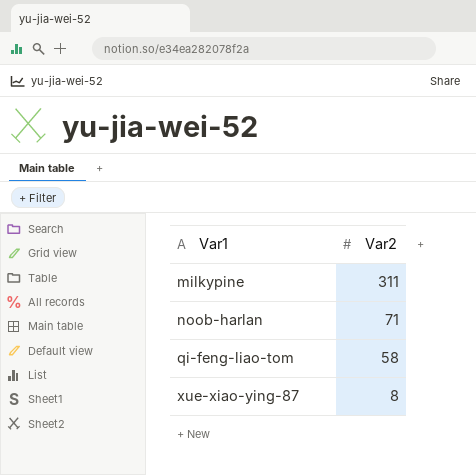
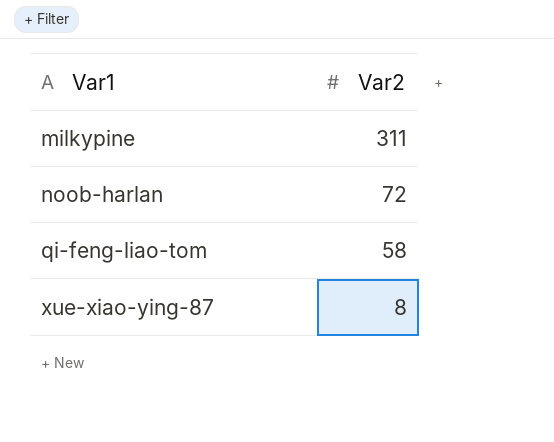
noob-harlan | Var2: 71 -> 72

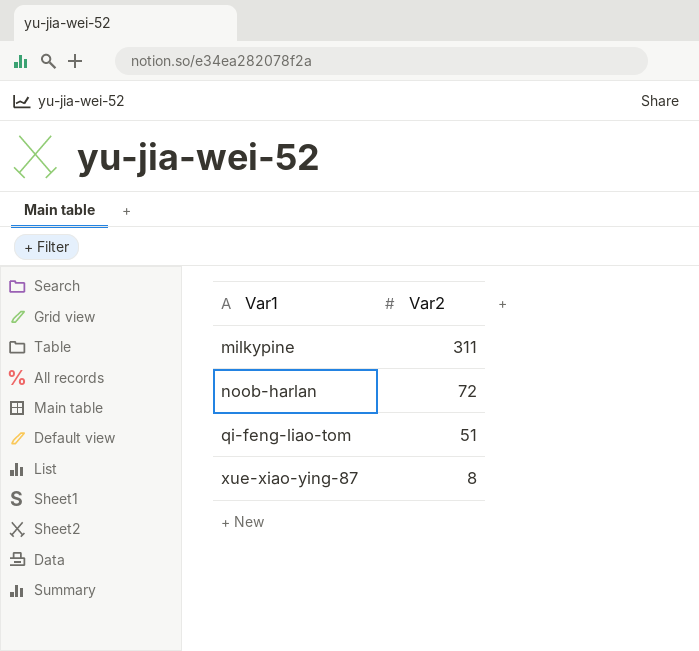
qi-feng-liao-tom | Var2: 58 -> 51

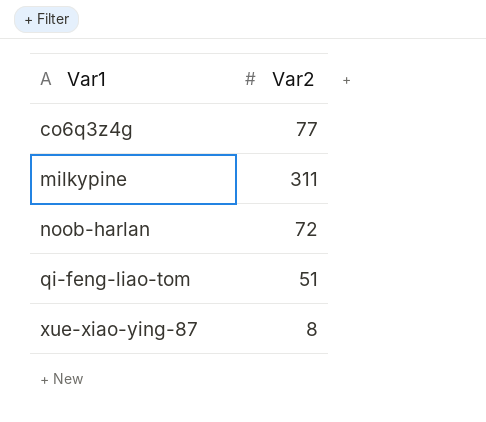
row co6q3z4g: none -> 77

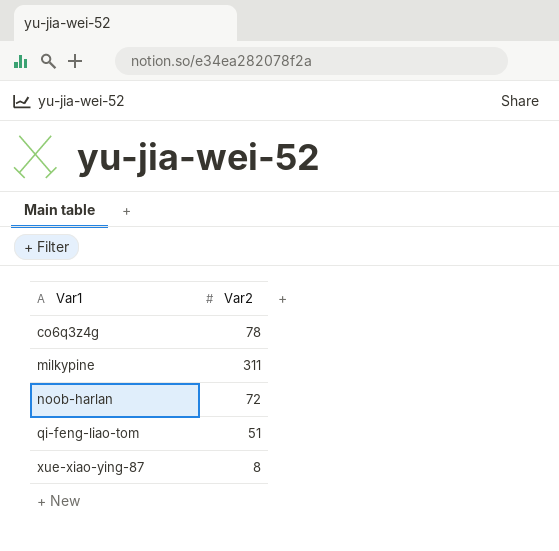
co6q3z4g | Var2: 77 -> 78

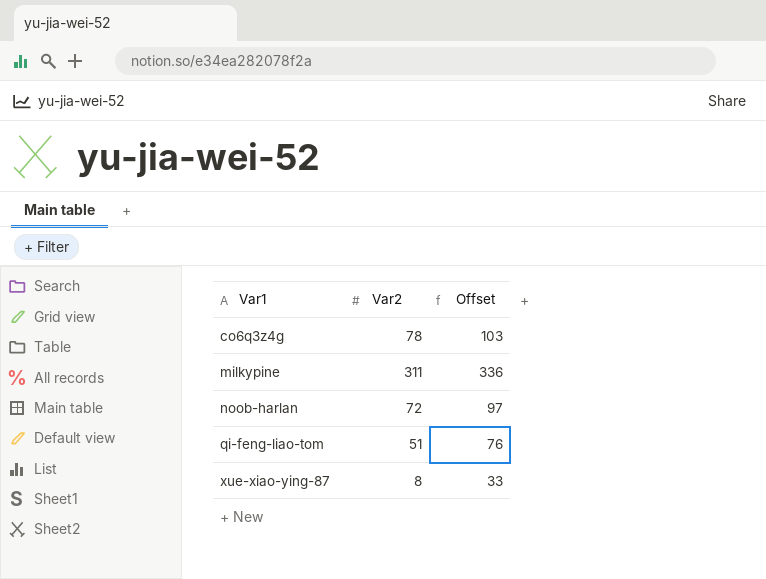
column Offset | formula: none -> [Var2] + 25

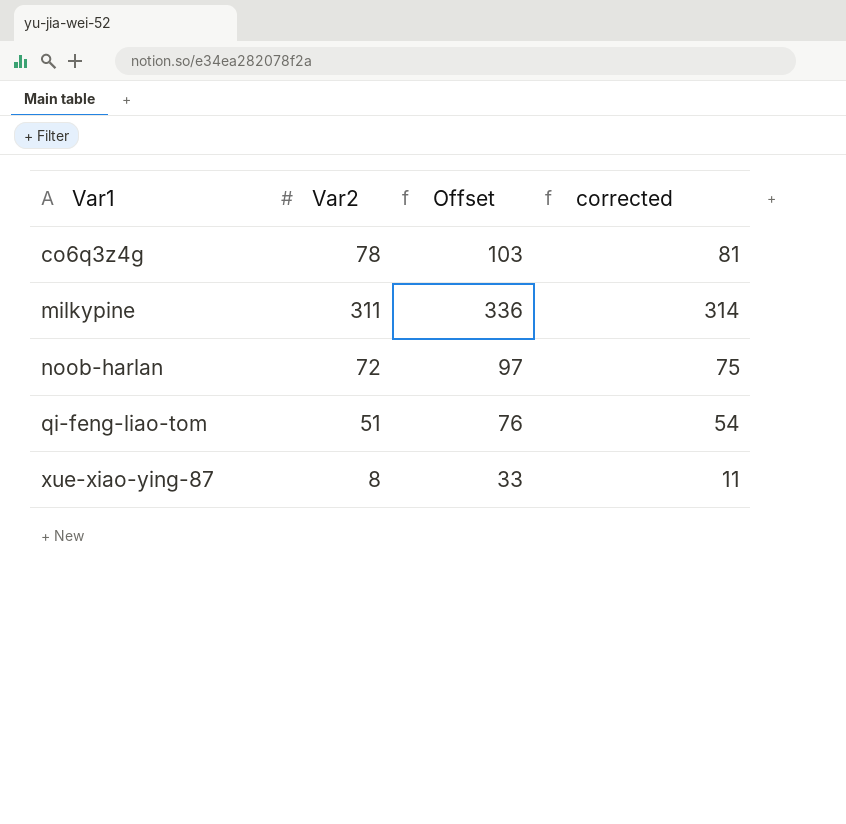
column corrected | formula: none -> [Var2] + 3

